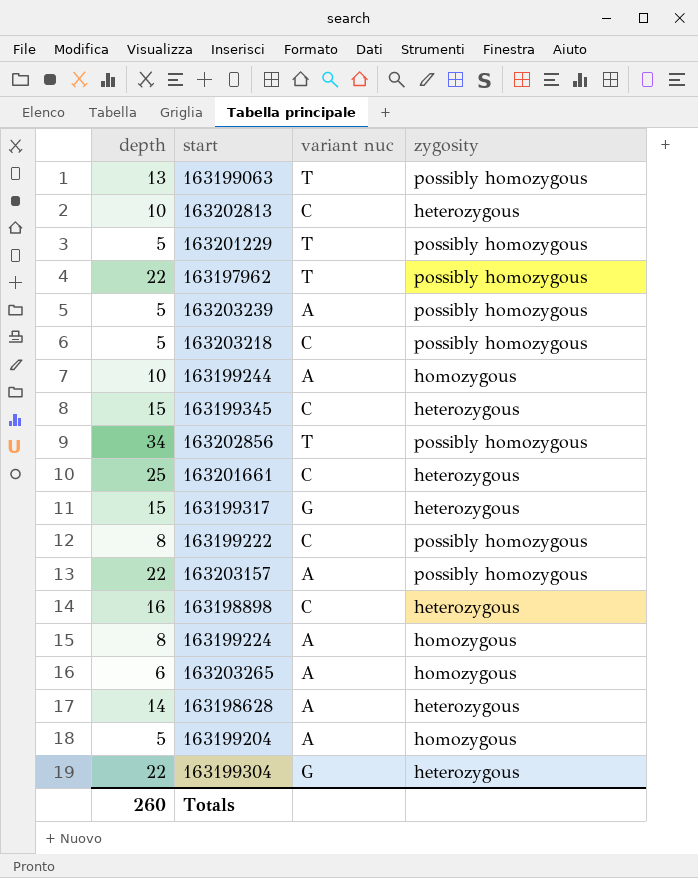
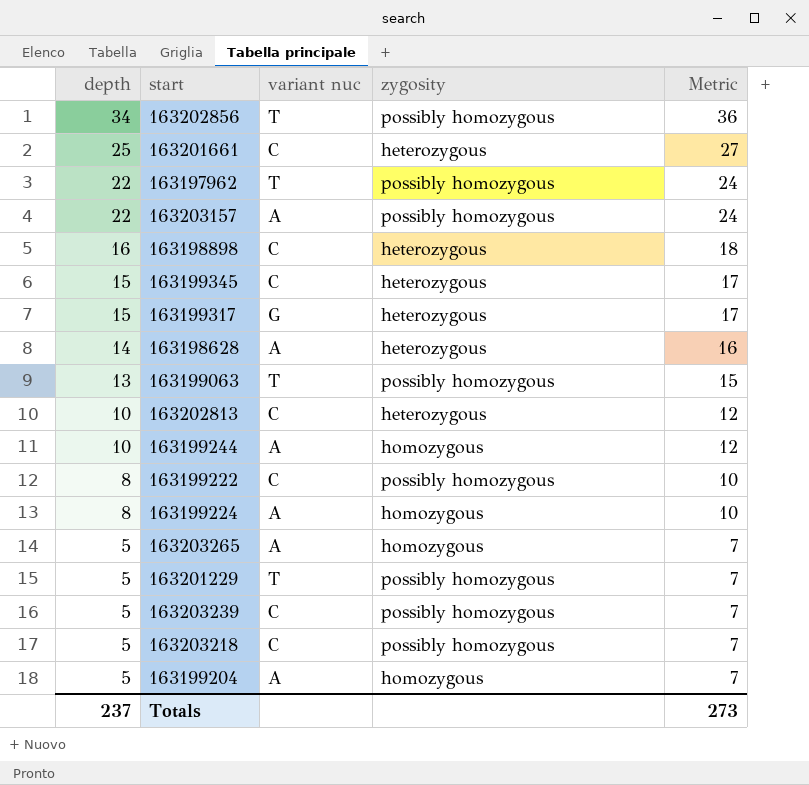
row order: none -> depth descending
column Metric | formula: none -> [depth] + 2
row 163199304: 22 | G | heterozygous -> none
163203265 | depth: 6 -> 5
163203239 | variant nuc: A -> C
Totals | depth: 260 -> 237

